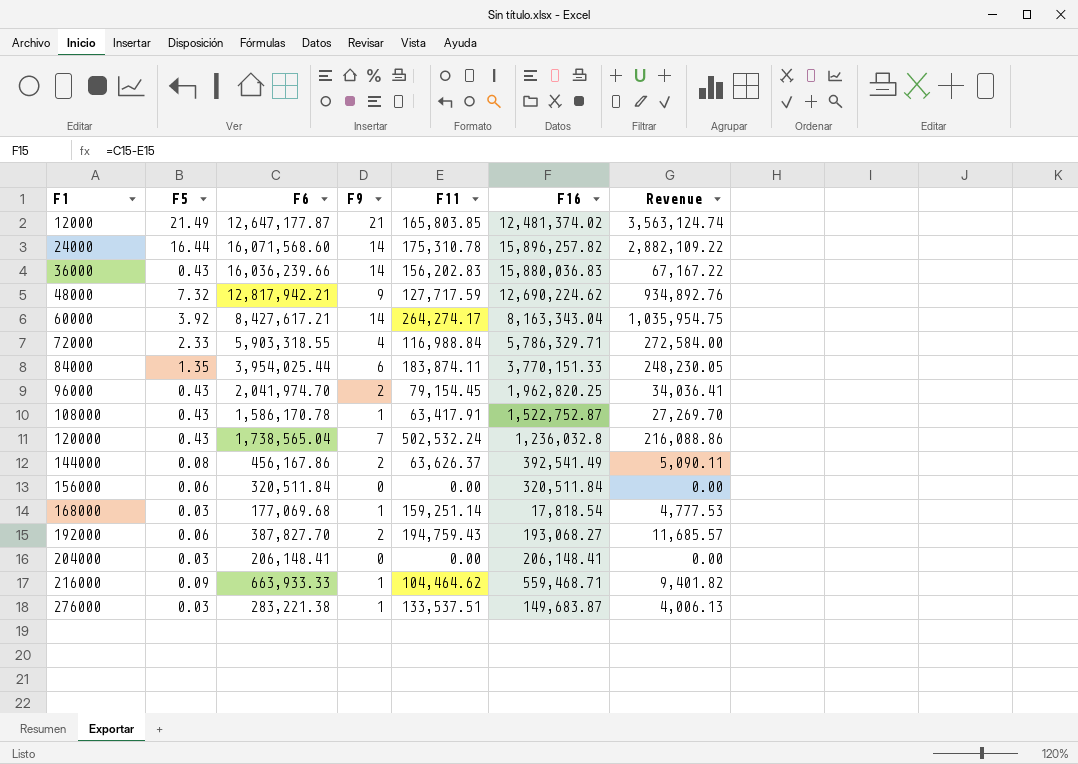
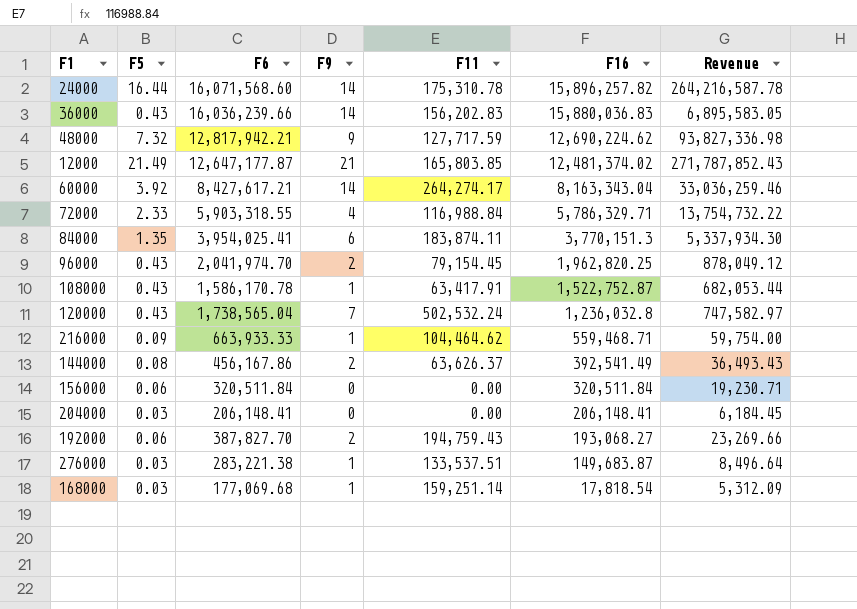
row order: F1 ascending -> F16 descending
column Revenue | formula: [F5] * [F11] -> [F5] * [F6]
84000 | F6: 3,954,025.44 -> 3,954,025.41
84000 | F16: 3,770,151.33 -> 3,770,151.3

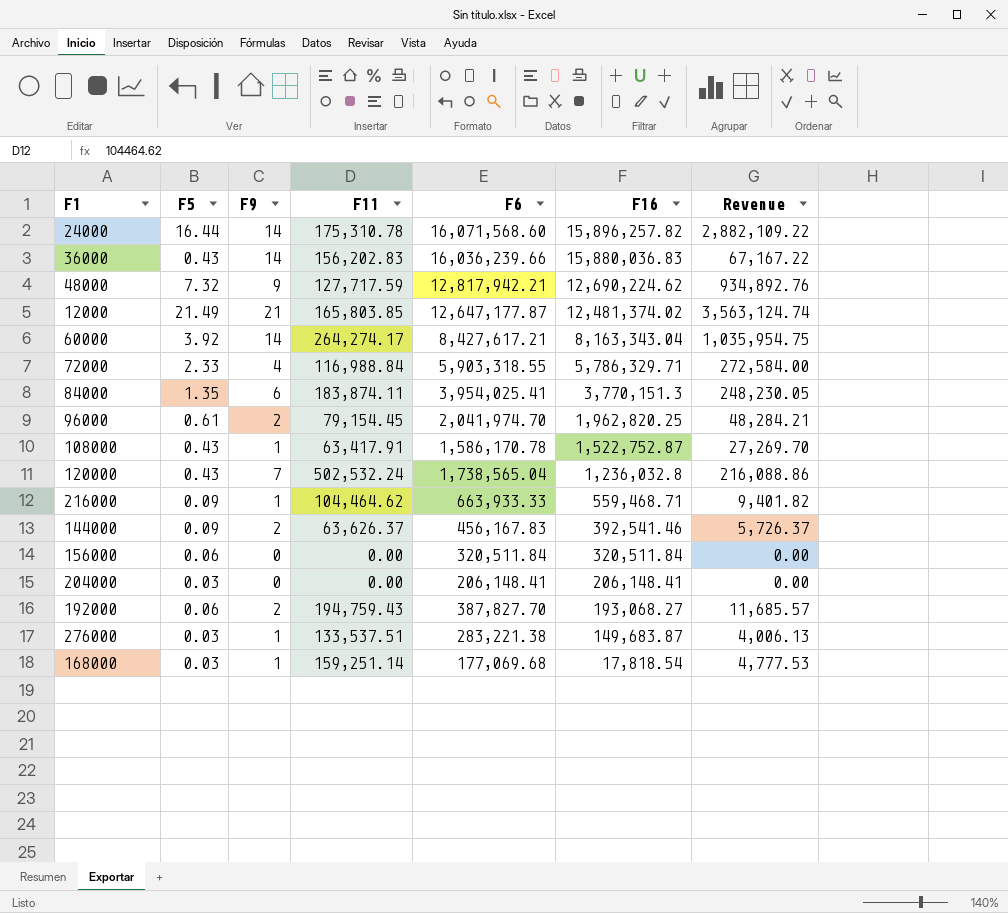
column F6 | position: 3 -> 5
column Revenue | formula: [F5] * [F6] -> [F5] * [F11]
96000 | F5: 0.43 -> 0.61
144000 | F5: 0.08 -> 0.09
144000 | F6: 456,167.86 -> 456,167.83
144000 | F16: 392,541.49 -> 392,541.46

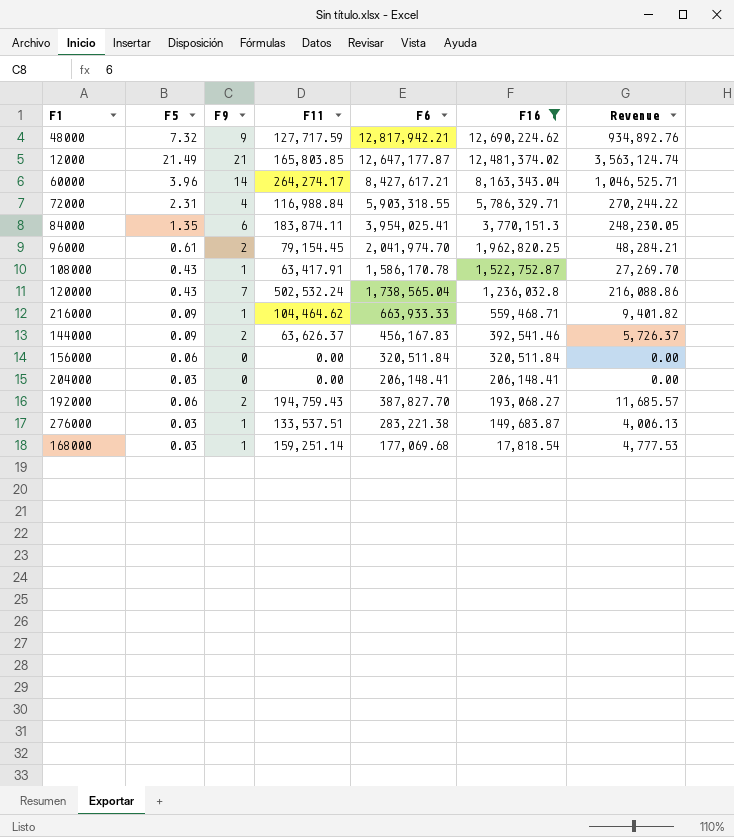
filter: none -> F16 <= 12,690,224.62
60000 | F5: 3.92 -> 3.96
60000 | Revenue: 1,035,954.75 -> 1,046,525.71
72000 | F5: 2.33 -> 2.31
72000 | Revenue: 272,584.00 -> 270,244.22

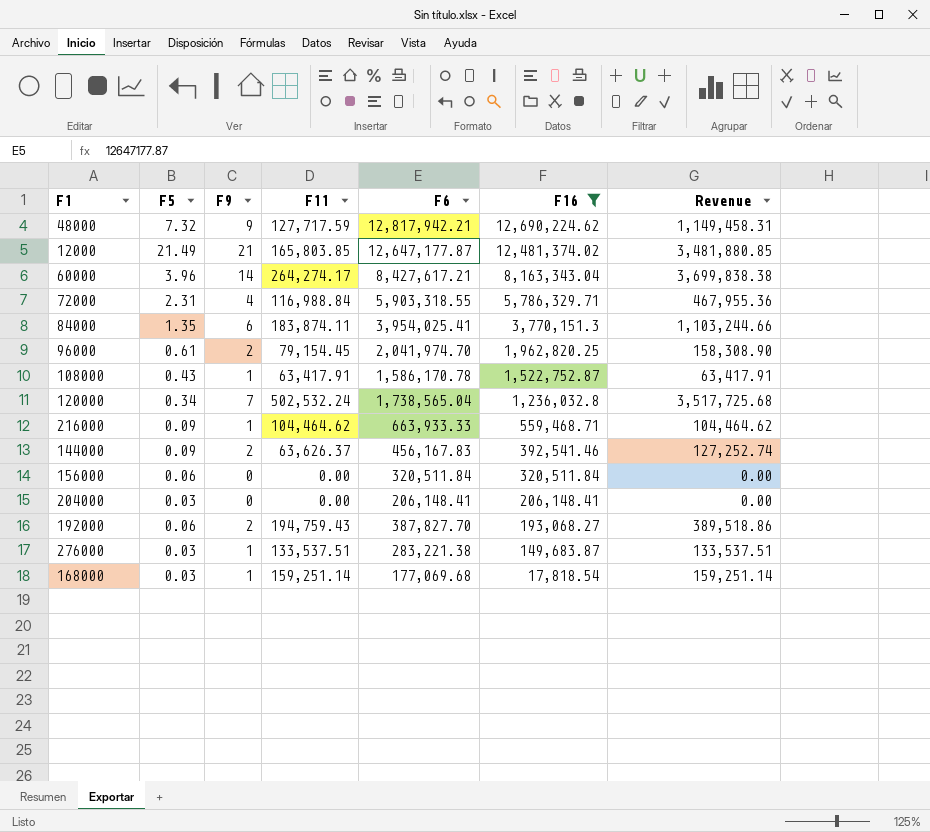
column Revenue | formula: [F5] * [F11] -> [F9] * [F11]
120000 | F5: 0.43 -> 0.34

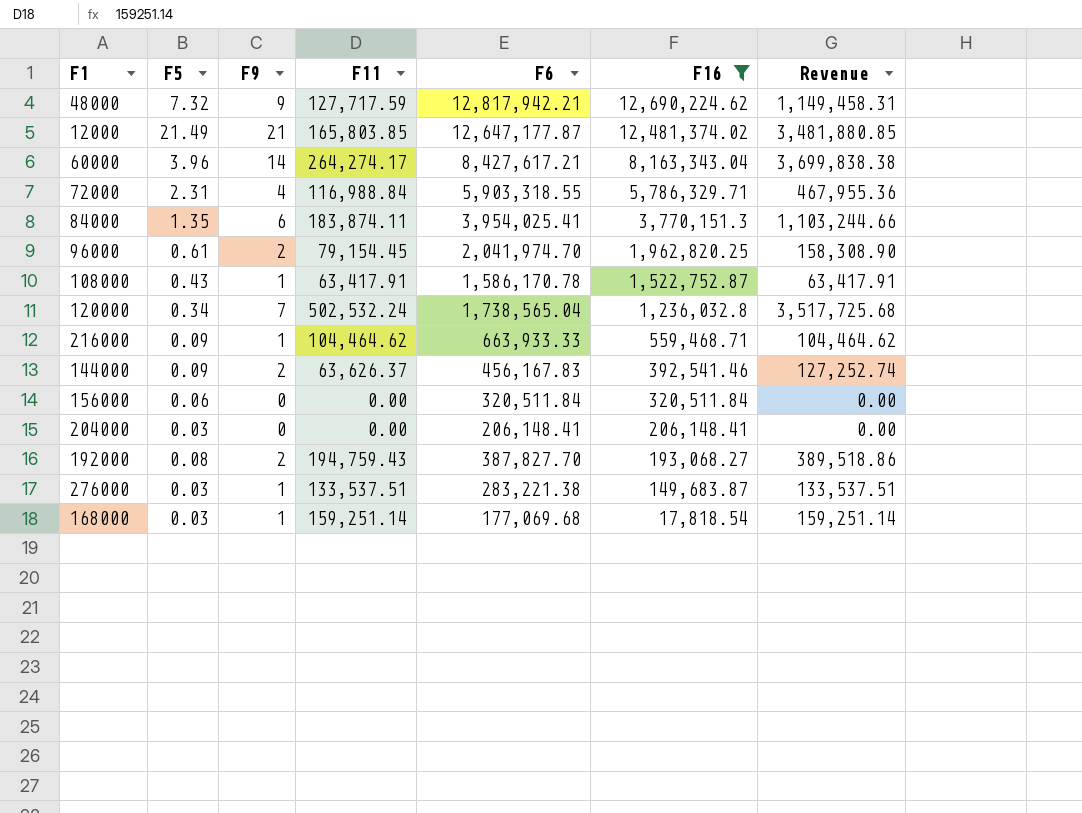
192000 | F5: 0.06 -> 0.08

